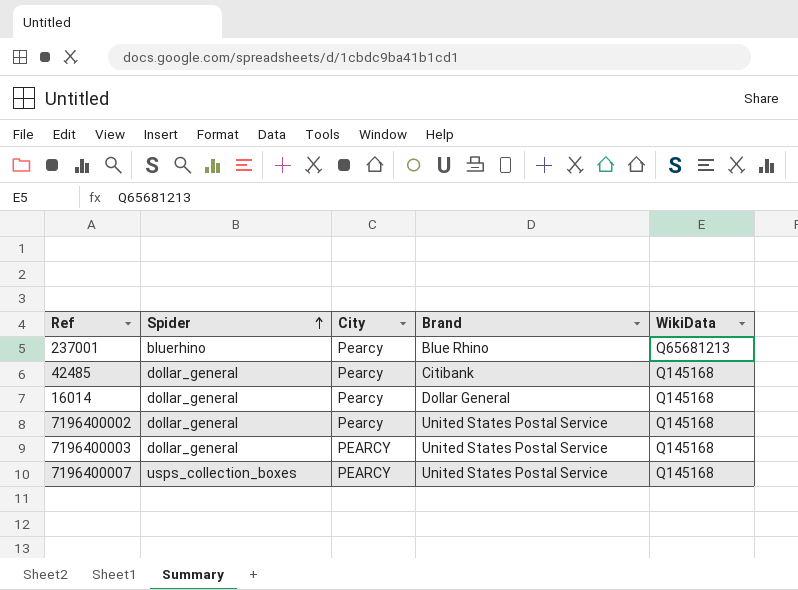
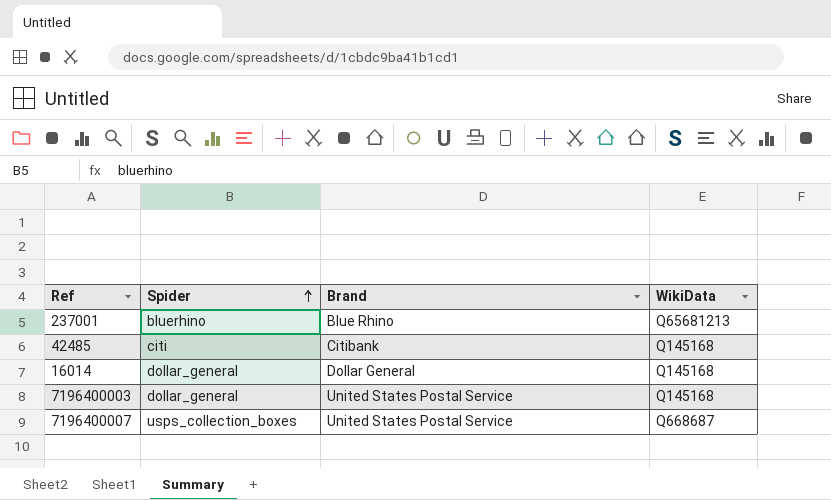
column City | position: 3 -> none
row 7196400002: dollar_general | Pearcy | United States Postal Service | Q145168 -> none
42485 | Spider: dollar_general -> citi
7196400007 | WikiData: Q145168 -> Q668687

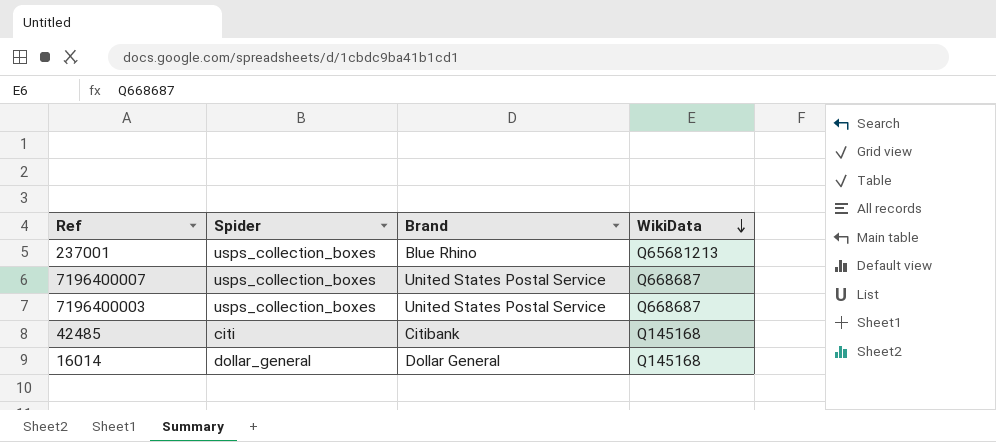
row order: Spider ascending -> WikiData descending
237001 | Spider: bluerhino -> usps_collection_boxes
7196400003 | Spider: dollar_general -> usps_collection_boxes
7196400003 | WikiData: Q145168 -> Q668687

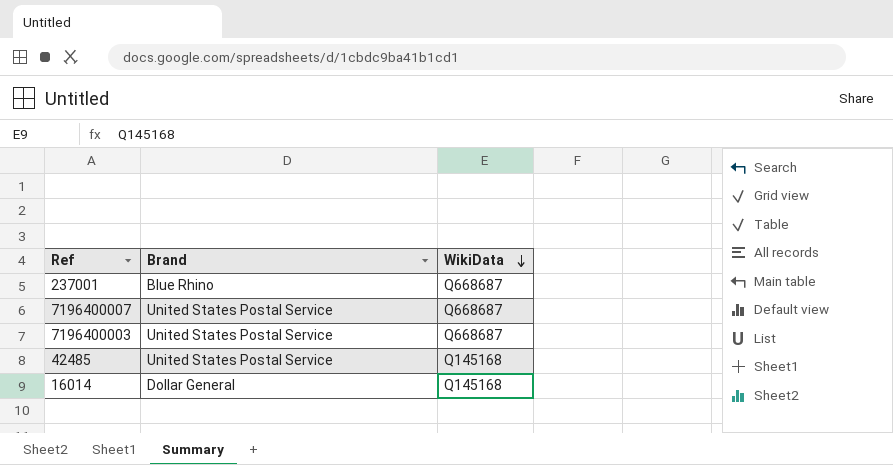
column Spider | position: 2 -> none
237001 | WikiData: Q65681213 -> Q668687
42485 | Brand: Citibank -> United States Postal Service

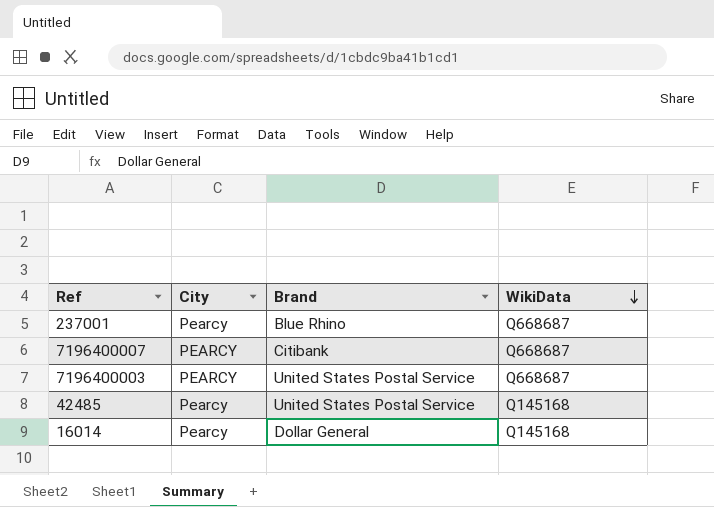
column City | position: none -> 2
7196400007 | Brand: United States Postal Service -> Citibank

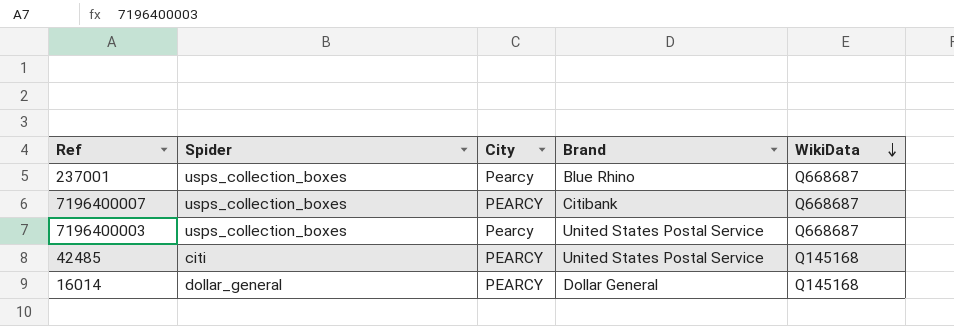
column Spider | position: none -> 2
7196400003 | City: PEARCY -> Pearcy
42485 | City: Pearcy -> PEARCY
16014 | City: Pearcy -> PEARCY

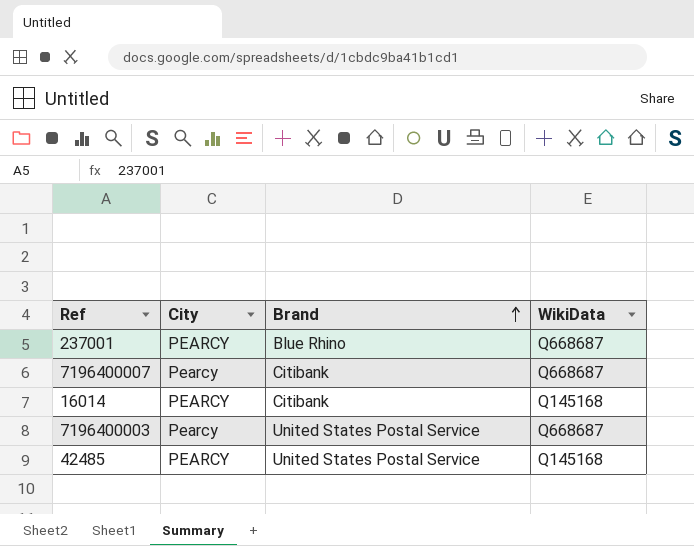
row order: WikiData descending -> Brand ascending
column Spider | position: 2 -> none
237001 | City: Pearcy -> PEARCY
7196400007 | City: PEARCY -> Pearcy
16014 | Brand: Dollar General -> Citibank

